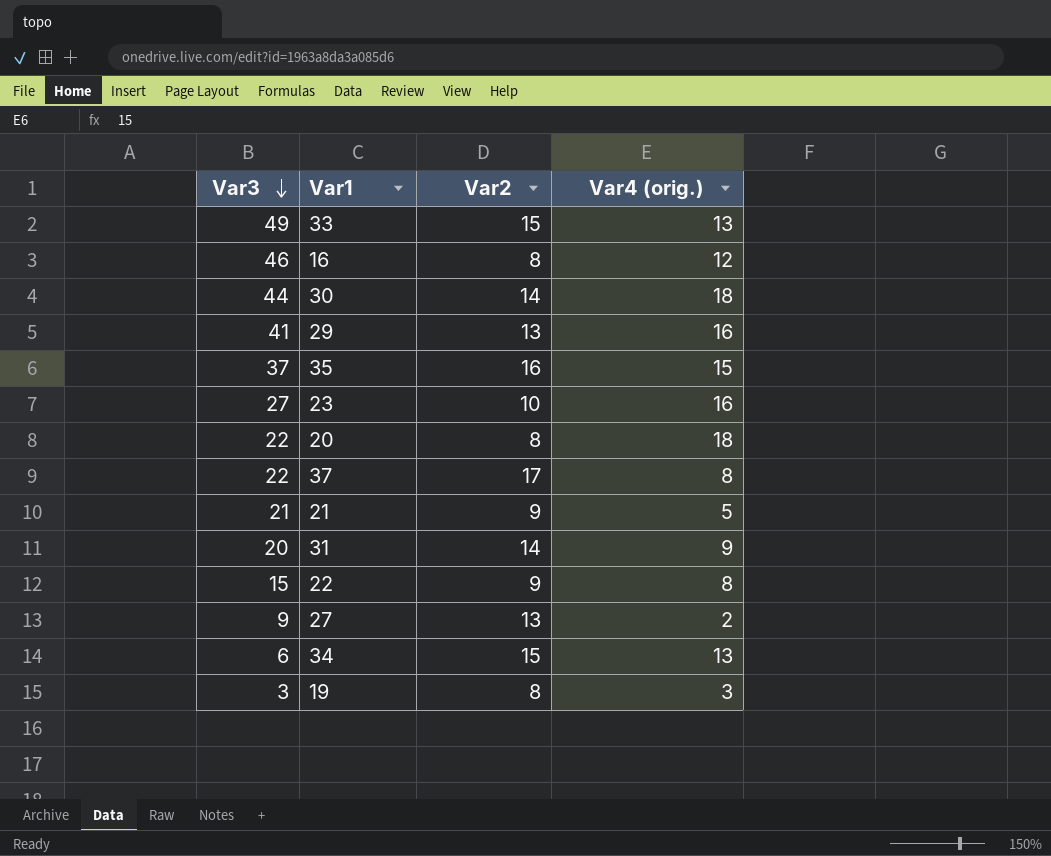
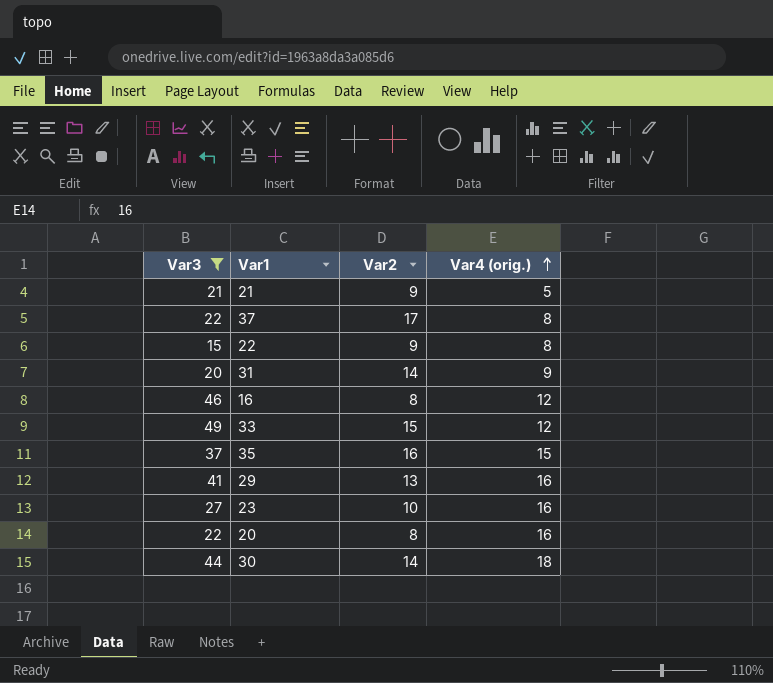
filter: none -> Var3 >= 15
row order: Var3 descending -> Var4 (orig.) ascending
33 | Var4 (orig.): 13 -> 12
20 | Var4 (orig.): 18 -> 16

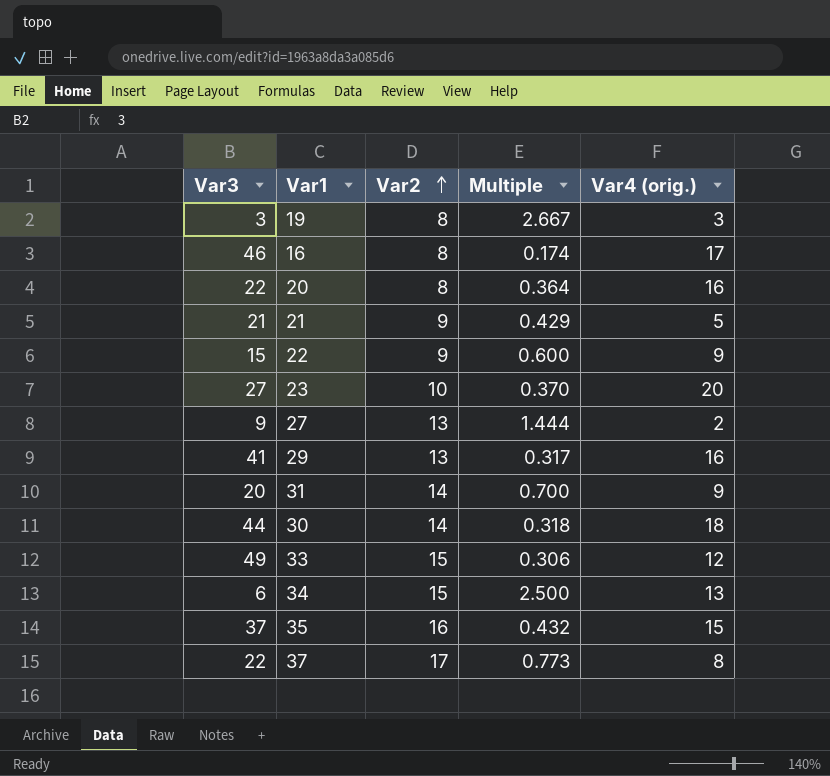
filter: Var3 >= 15 -> none
row order: Var4 (orig.) ascending -> Var2 ascending
column Multiple | formula: none -> [Var2] / [Var3]
16 | Var4 (orig.): 12 -> 17
22 | Var4 (orig.): 8 -> 9
23 | Var4 (orig.): 16 -> 20

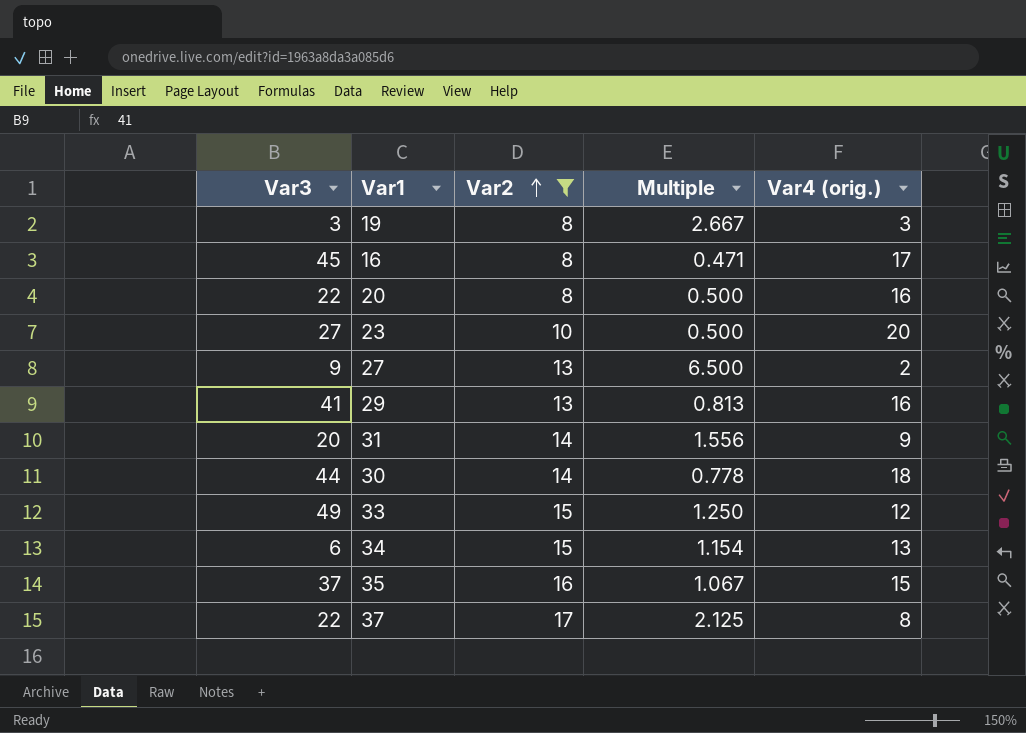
filter: none -> Var2 != 9
column Multiple | formula: [Var2] / [Var3] -> [Var2] / [Var4 (orig.)]
16 | Var3: 46 -> 45

